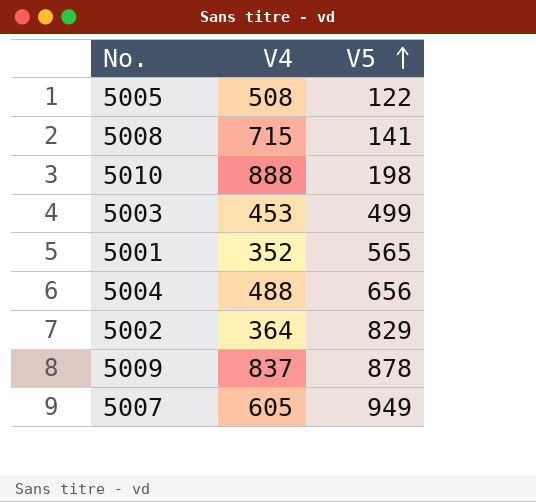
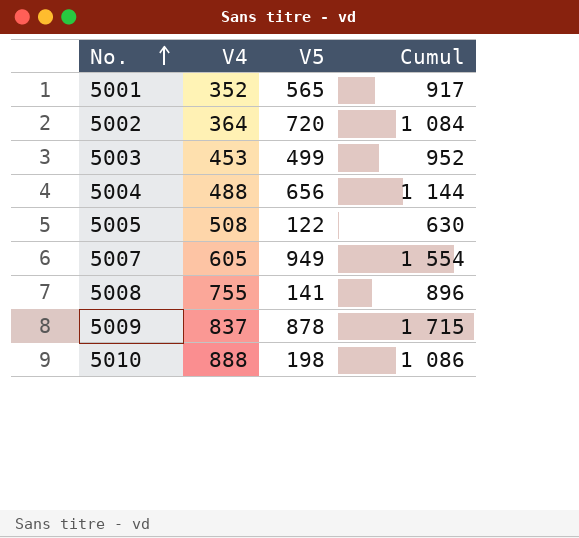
row order: V5 ascending -> No. ascending
column Cumul | formula: none -> [V4] + [V5]
5002 | V5: 829 -> 720
5008 | V4: 715 -> 755

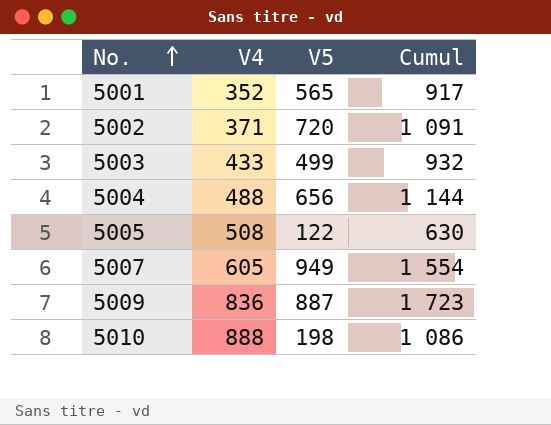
row 5008: 755 | 141 | 896 -> none
5002 | V4: 364 -> 371
5002 | Cumul: 1 084 -> 1 091
5003 | V4: 453 -> 433
5003 | Cumul: 952 -> 932
5009 | V4: 837 -> 836
5009 | V5: 878 -> 887
5009 | Cumul: 1 715 -> 1 723

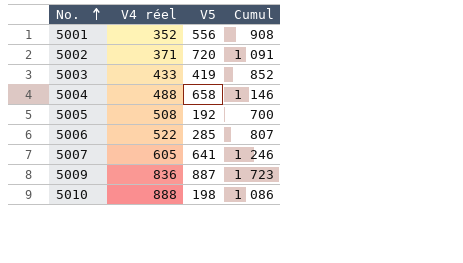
column name: V4 -> V4 réel
5001 | V5: 565 -> 556
5001 | Cumul: 917 -> 908
5003 | V5: 499 -> 419
5003 | Cumul: 932 -> 852
5004 | V5: 656 -> 658
5004 | Cumul: 1 144 -> 1 146
5005 | V5: 122 -> 192
5005 | Cumul: 630 -> 700
row 5006: none -> 522 | 285 | 807
5007 | V5: 949 -> 641
5007 | Cumul: 1 554 -> 1 246

